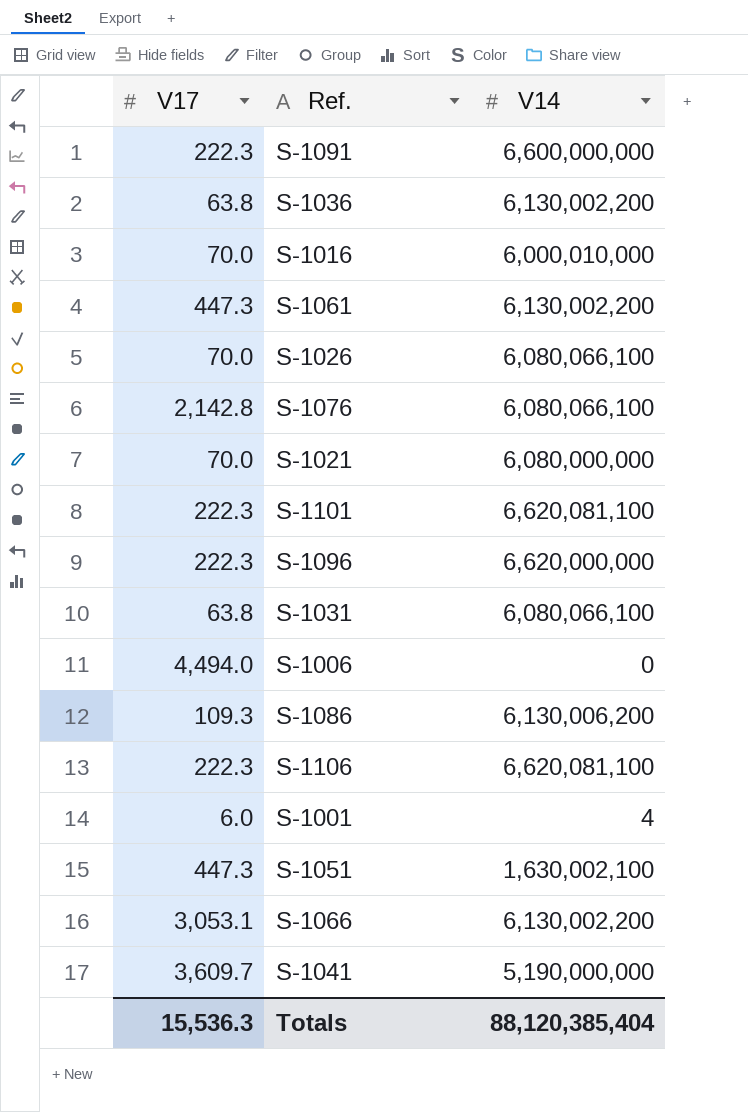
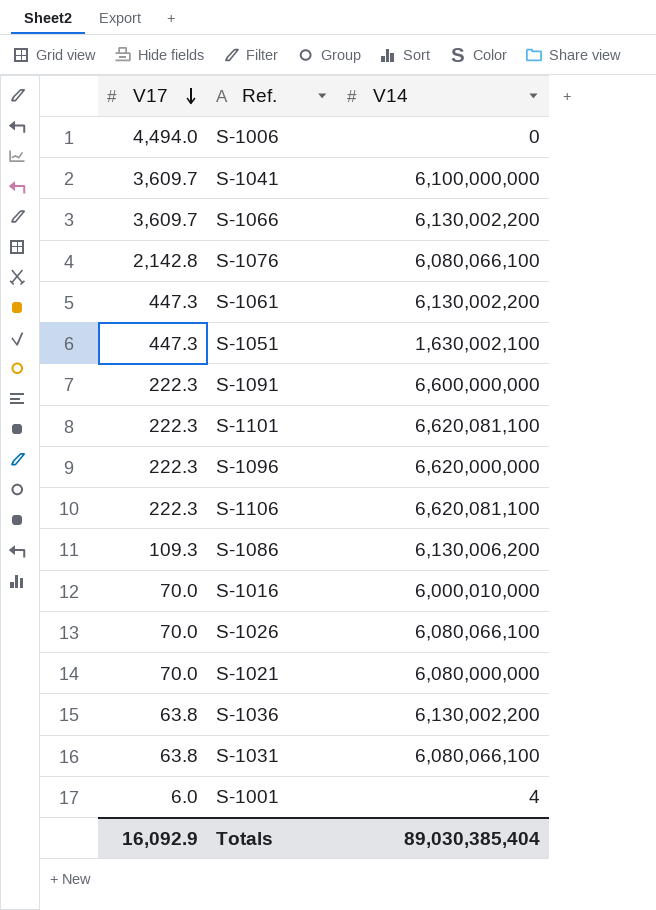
row order: none -> V17 descending
S-1041 | V14: 5,190,000,000 -> 6,100,000,000
S-1066 | V17: 3,053.1 -> 3,609.7
Totals | V17: 15,536.3 -> 16,092.9
Totals | V14: 88,120,385,404 -> 89,030,385,404

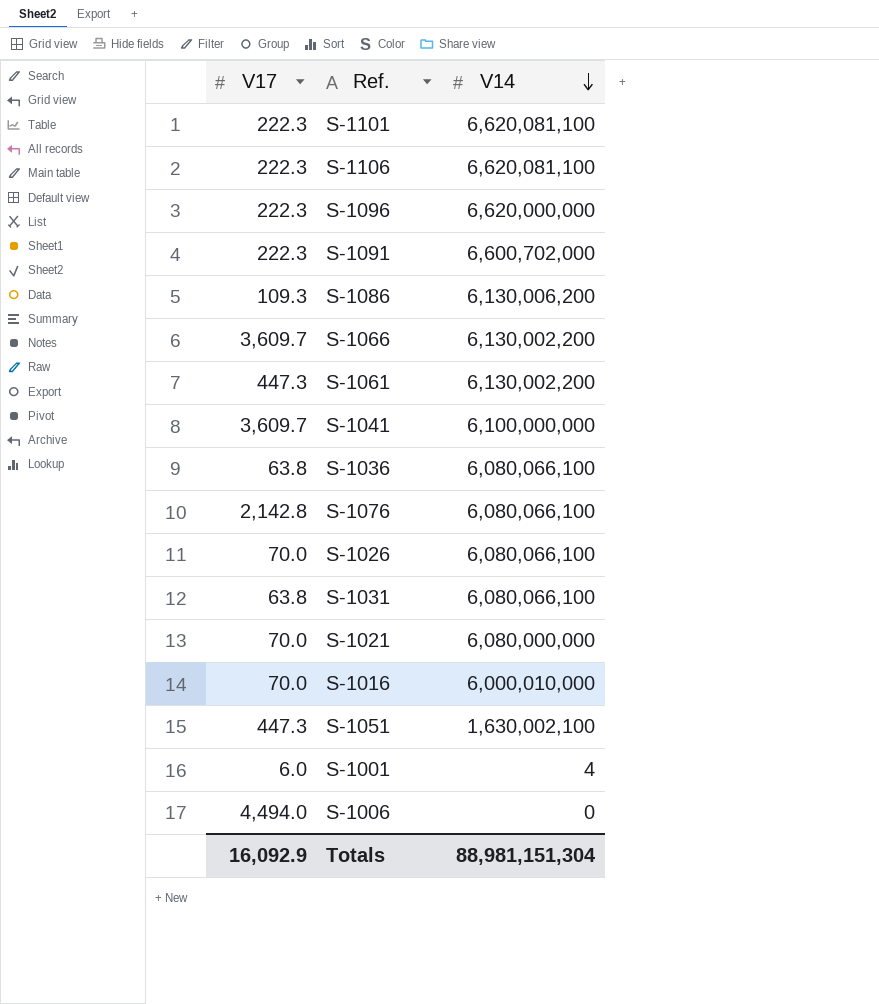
row order: V17 descending -> V14 descending
S-1091 | V14: 6,600,000,000 -> 6,600,702,000
S-1036 | V14: 6,130,002,200 -> 6,080,066,100
Totals | V14: 89,030,385,404 -> 88,981,151,304

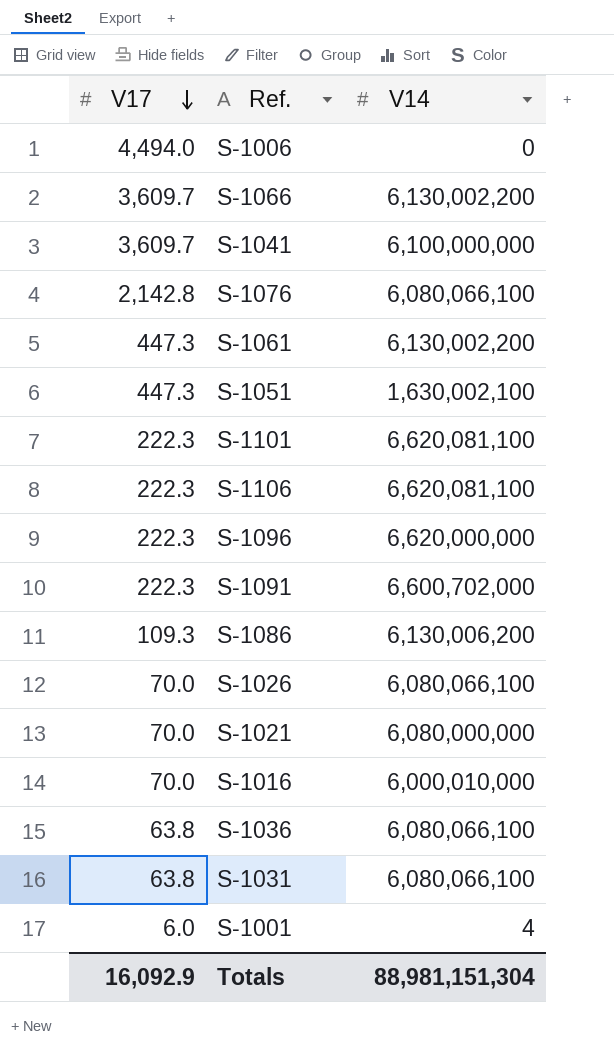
row order: V14 descending -> V17 descending

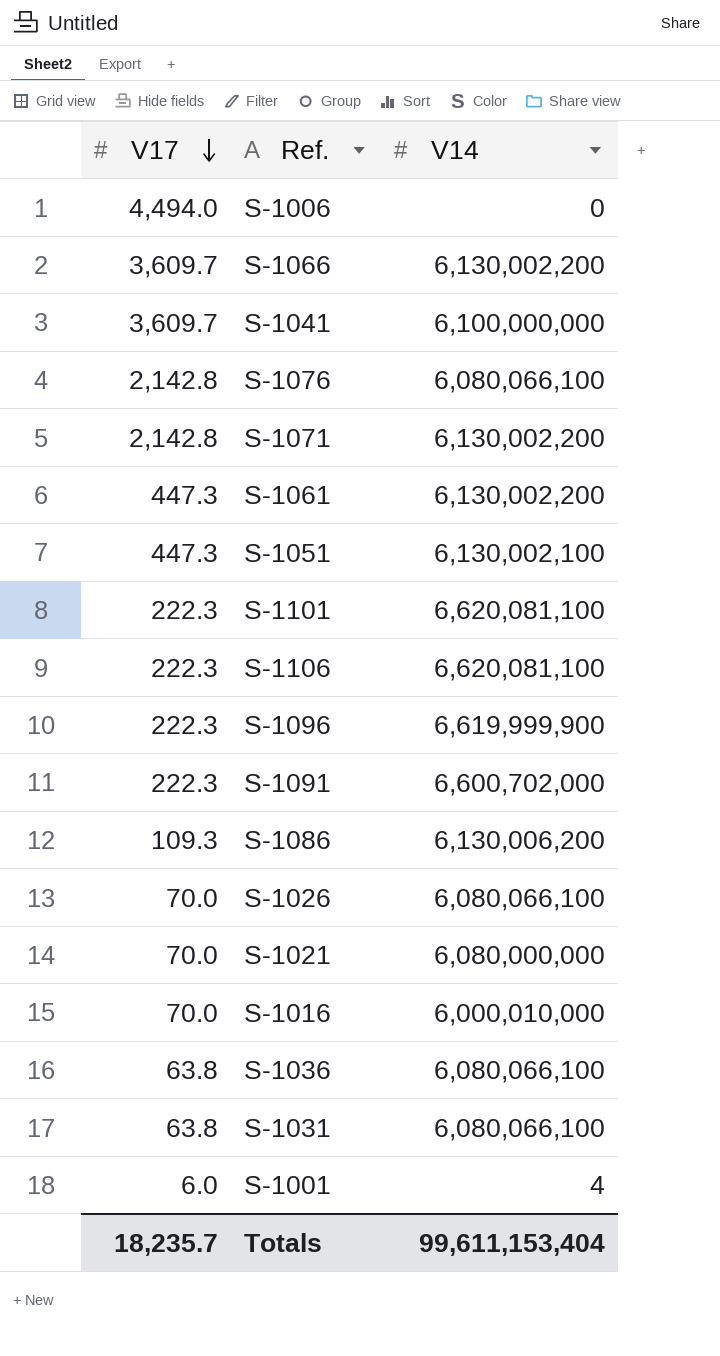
row S-1071: none -> 2,142.8 | 6,130,002,200
S-1051 | V14: 1,630,002,100 -> 6,130,002,100
S-1096 | V14: 6,620,000,000 -> 6,619,999,900
Totals | V17: 16,092.9 -> 18,235.7
Totals | V14: 88,981,151,304 -> 99,611,153,404

